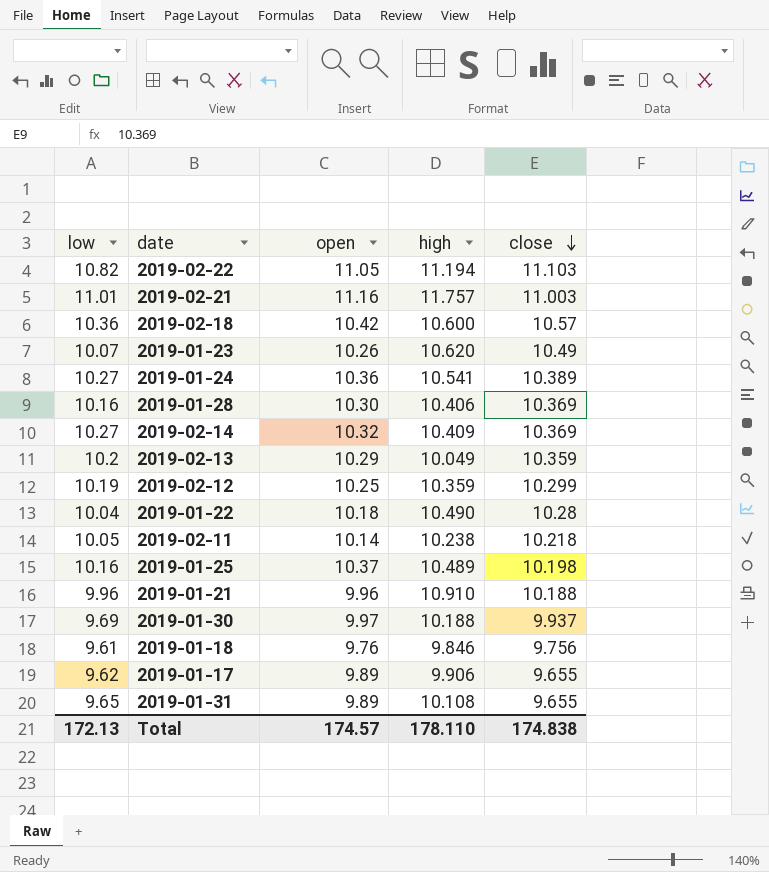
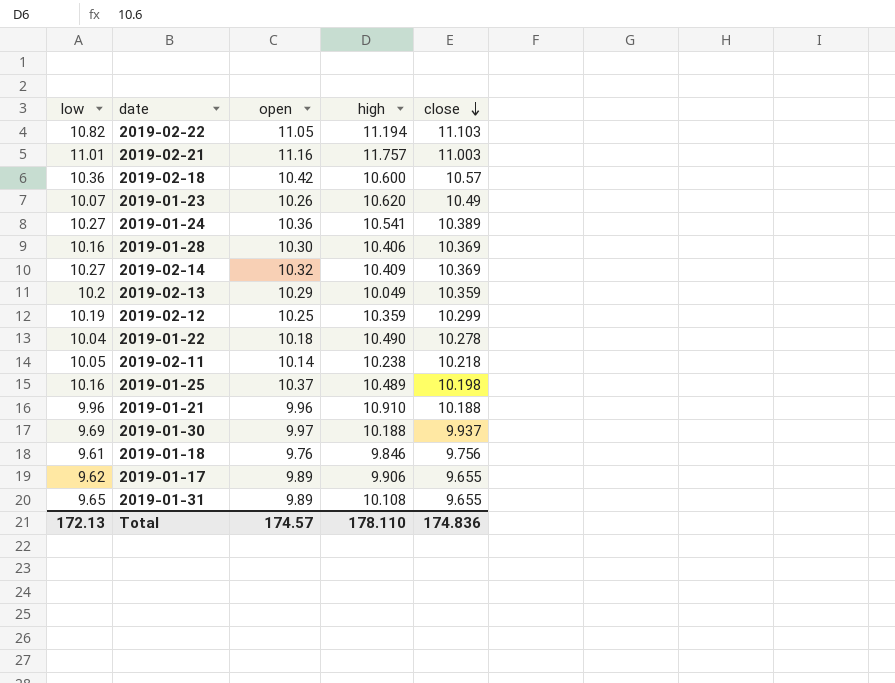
2019-01-22 | close: 10.28 -> 10.278
Total | close: 174.838 -> 174.836

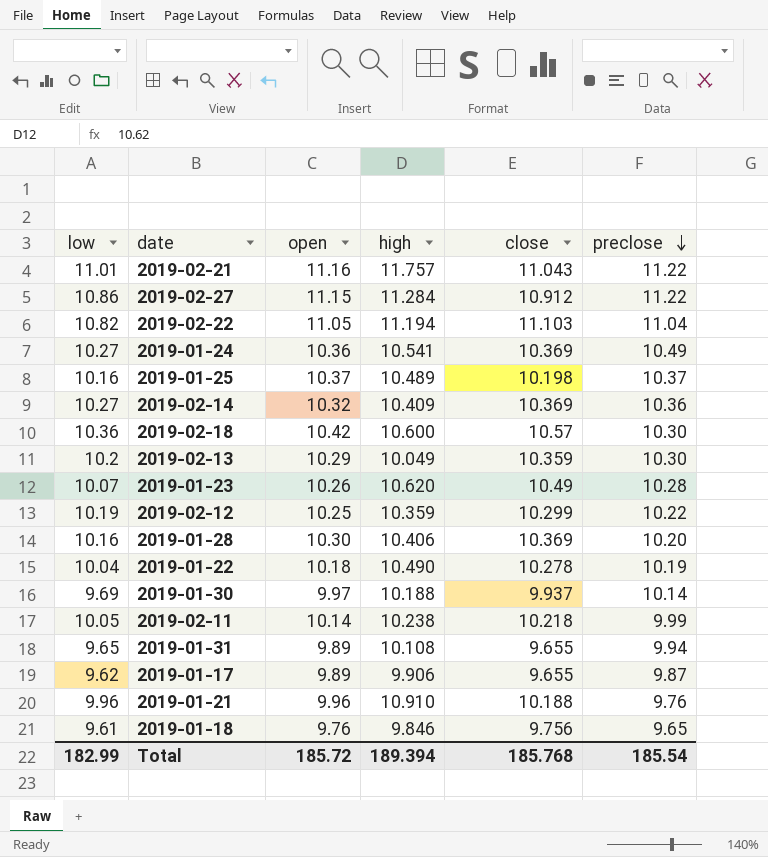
row order: close descending -> preclose descending
column preclose | position: none -> 6
2019-02-21 | close: 11.003 -> 11.043
row 2019-02-27: none -> 10.86 | 11.15 | 11.284 | 10.912 | 11.22
2019-01-24 | close: 10.389 -> 10.369
Total | low: 172.13 -> 182.99
Total | open: 174.57 -> 185.72
Total | high: 178.110 -> 189.394
Total | close: 174.836 -> 185.768

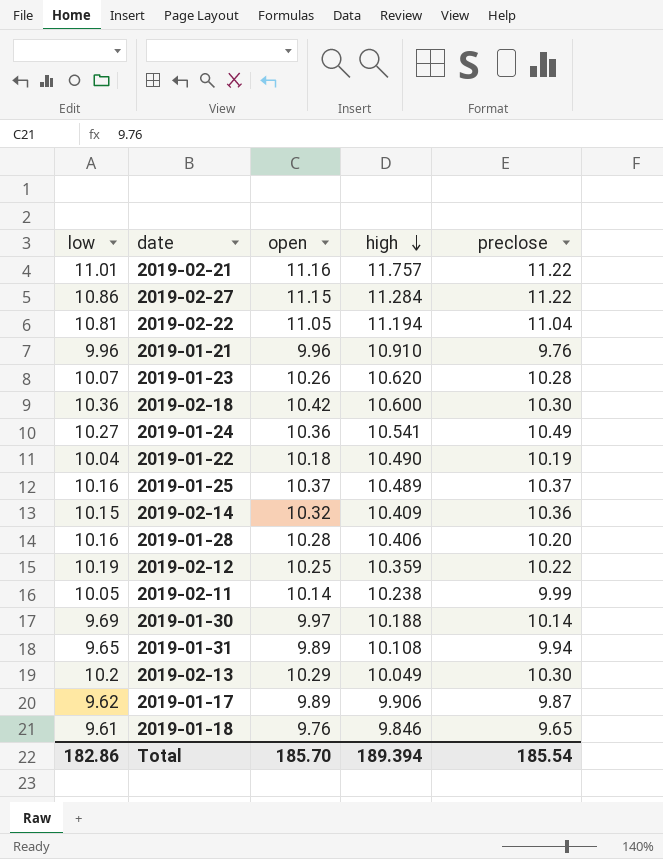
row order: preclose descending -> high descending
column close | position: 5 -> none
2019-02-22 | low: 10.82 -> 10.81
2019-02-14 | low: 10.27 -> 10.15
2019-01-28 | open: 10.30 -> 10.28
Total | low: 182.99 -> 182.86
Total | open: 185.72 -> 185.70

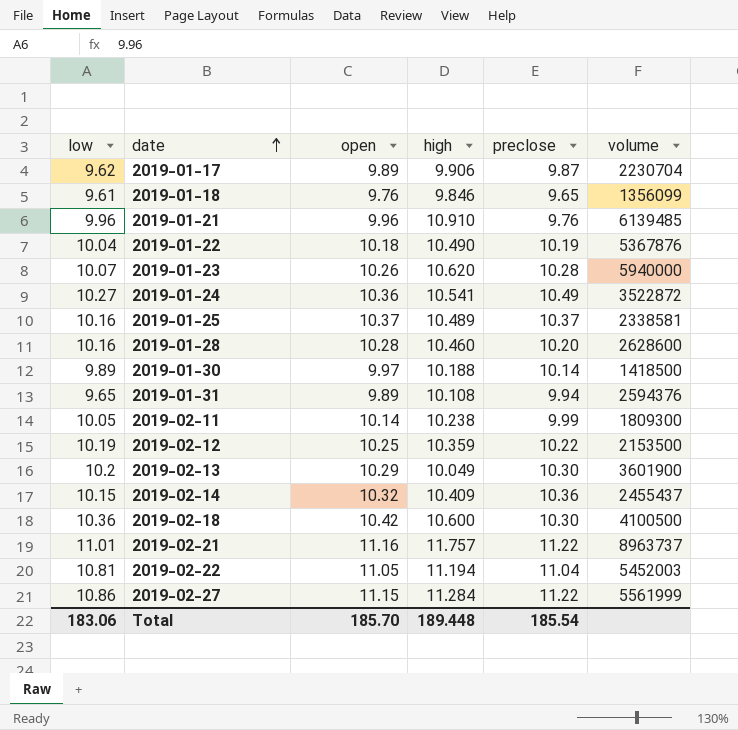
row order: high descending -> date ascending
column volume | position: none -> 6
2019-01-28 | high: 10.406 -> 10.460
2019-01-30 | low: 9.69 -> 9.89
Total | low: 182.86 -> 183.06
Total | high: 189.394 -> 189.448

